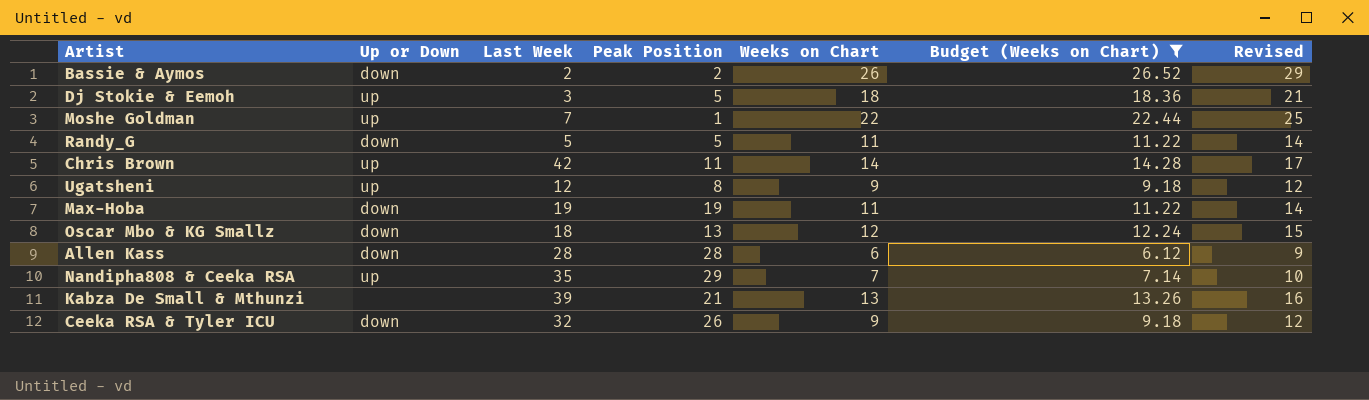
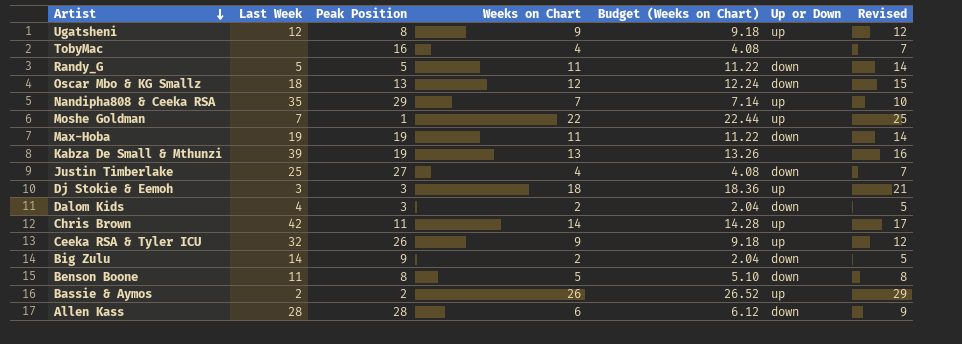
filter: Budget (Weeks on Chart) >= 6.12 -> none
row order: none -> Artist descending
column Up or Down | position: 2 -> 6
Kabza De Small & Mthunzi | Peak Position: 21 -> 19
Dj Stokie & Eemoh | Peak Position: 5 -> 3
Ceeka RSA & Tyler ICU | Up or Down: down -> up
Bassie & Aymos | Up or Down: down -> up

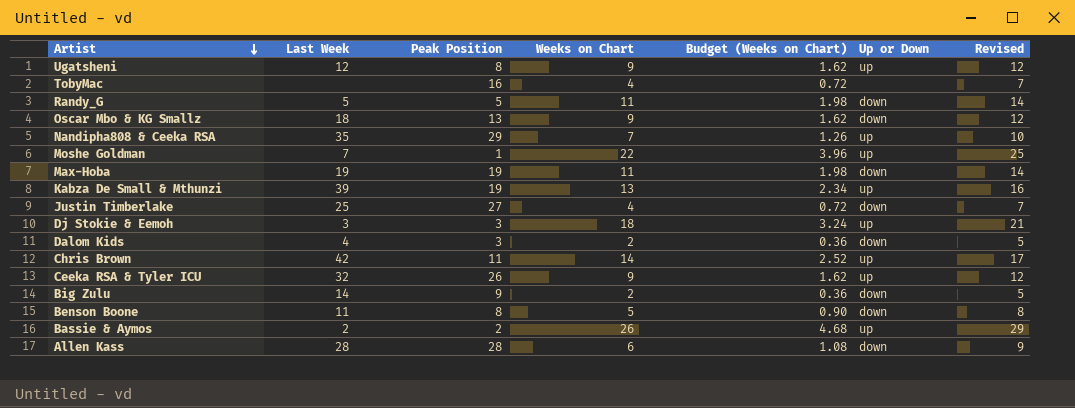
column Budget (Weeks on Chart) | formula: [Weeks on Chart] * 1.02 -> [Weeks on Chart] * 0.18
Oscar Mbo & KG Smallz | Weeks on Chart: 12 -> 9
Oscar Mbo & KG Smallz | Revised: 15 -> 12
Kabza De Small & Mthunzi | Up or Down: none -> up

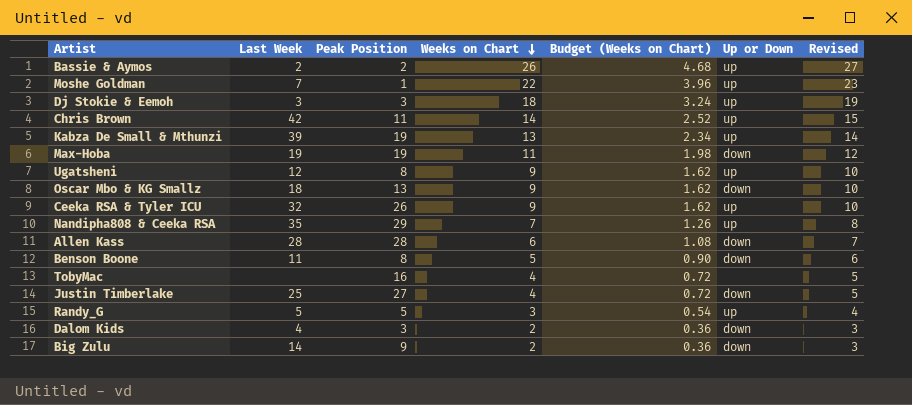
row order: Artist descending -> Weeks on Chart descending
column Revised | formula: [Weeks on Chart] + 3 -> [Weeks on Chart] + 1
Randy_G | Weeks on Chart: 11 -> 3
Randy_G | Budget (Weeks on Chart): 1.98 -> 0.54
Randy_G | Up or Down: down -> up

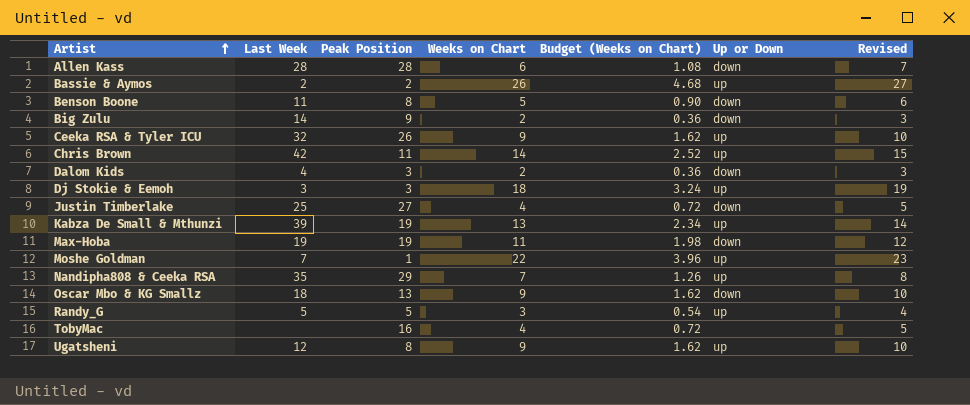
row order: Weeks on Chart descending -> Artist ascending

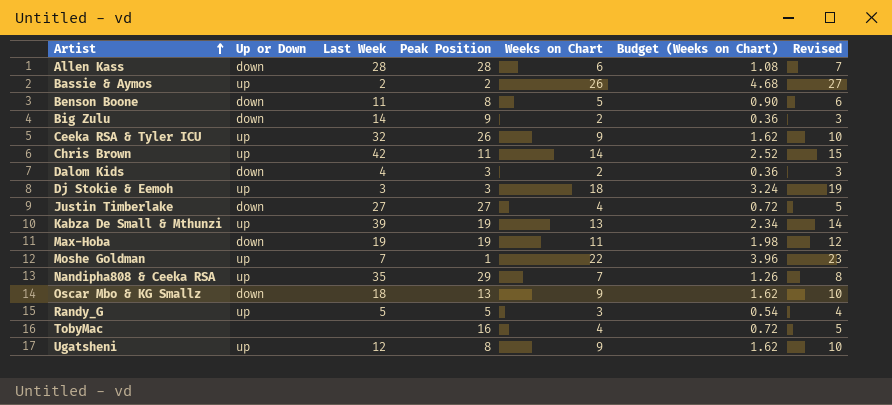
column Up or Down | position: 6 -> 2
Justin Timberlake | Last Week: 25 -> 27

